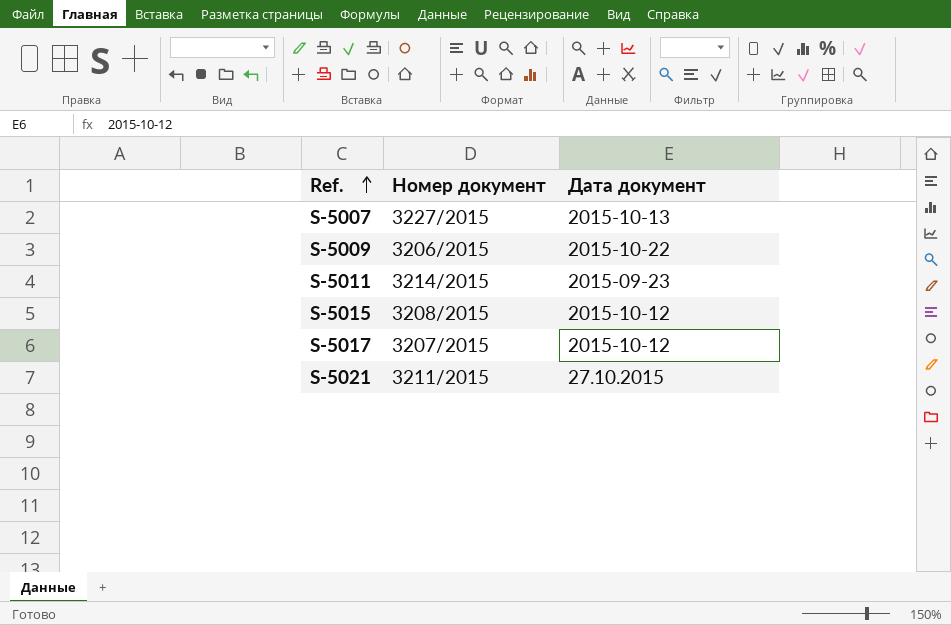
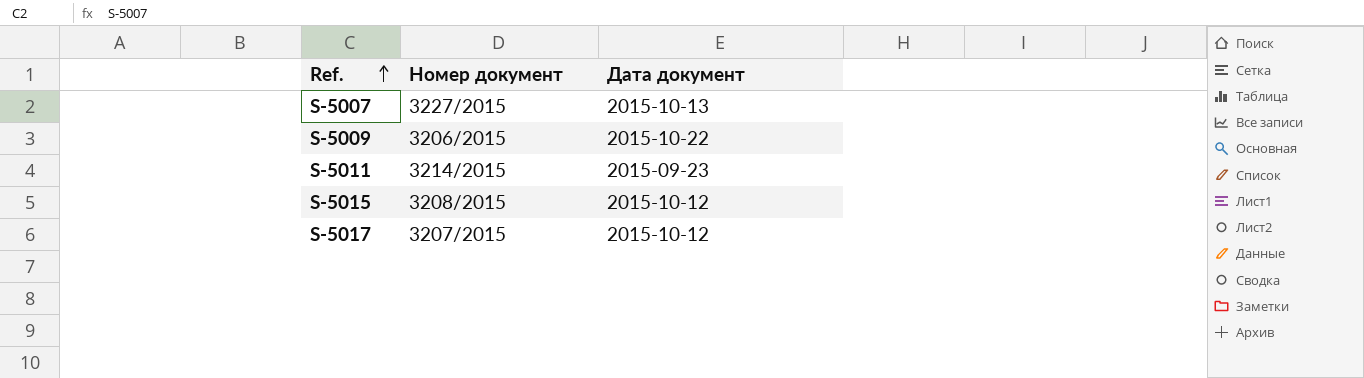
row S-5021: 3211/2015 | 27.10.2015 -> none

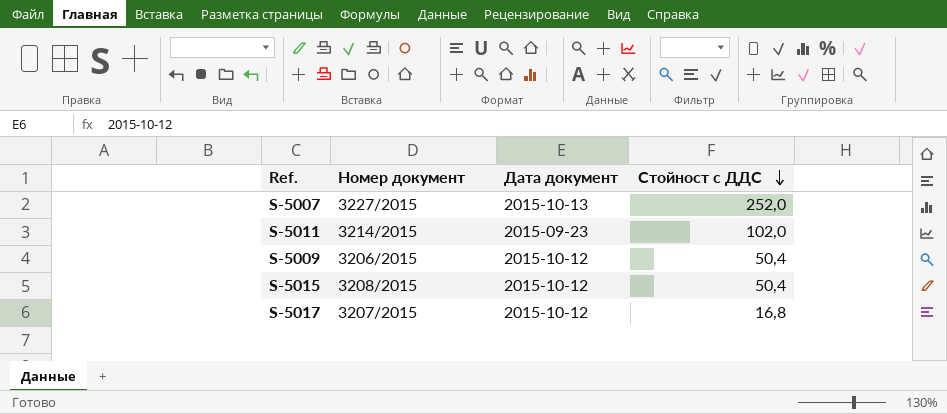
row order: Ref. ascending -> Стойност с ДДС descending
column Стойност с ДДС | position: none -> 4
S-5009 | Дата документ: 2015-10-22 -> 2015-10-12

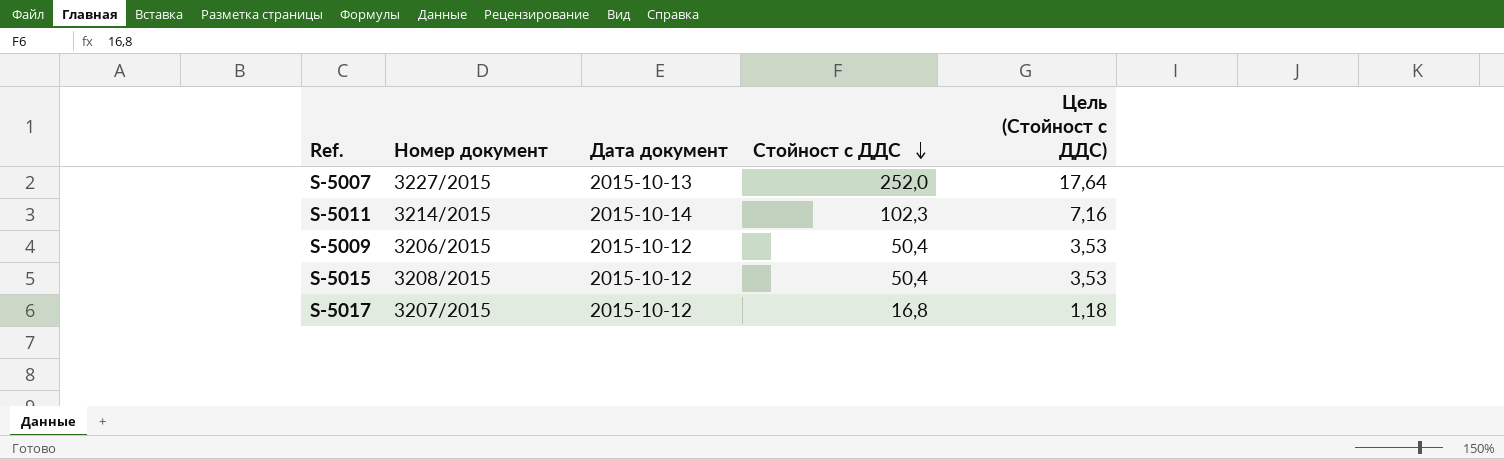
column Цель (Стойност с ДДС) | formula: none -> [Стойност с ДДС] * 0,07
S-5011 | Дата документ: 2015-09-23 -> 2015-10-14
S-5011 | Стойност с ДДС: 102,0 -> 102,3

